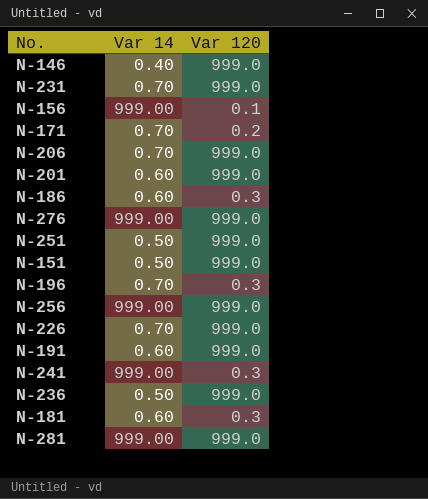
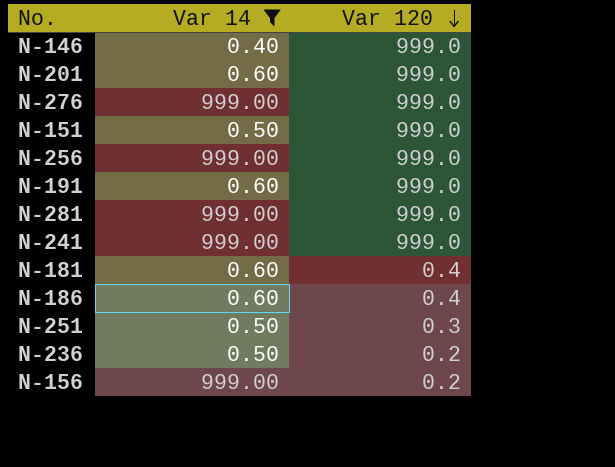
filter: none -> Var 14 != 0.70
row order: none -> Var 120 descending
N-241 | Var 120: 0.3 -> 999.0
N-181 | Var 120: 0.3 -> 0.4
N-186 | Var 120: 0.3 -> 0.4
N-251 | Var 120: 999.0 -> 0.3
N-236 | Var 120: 999.0 -> 0.2
N-156 | Var 120: 0.1 -> 0.2

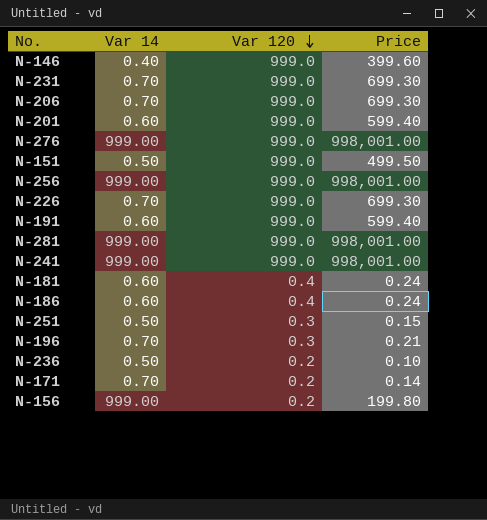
filter: Var 14 != 0.70 -> none
column Price | formula: none -> [Var 14] * [Var 120]

